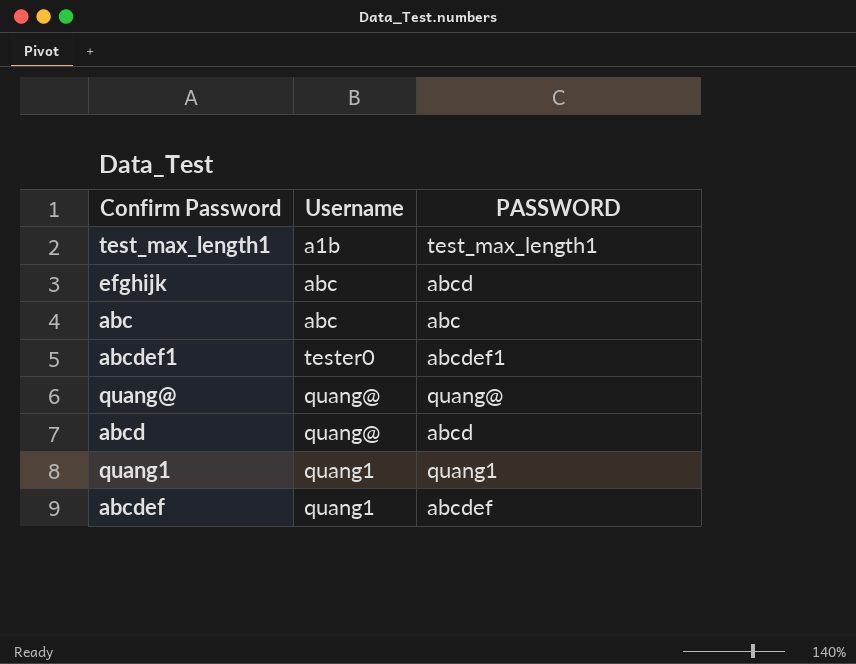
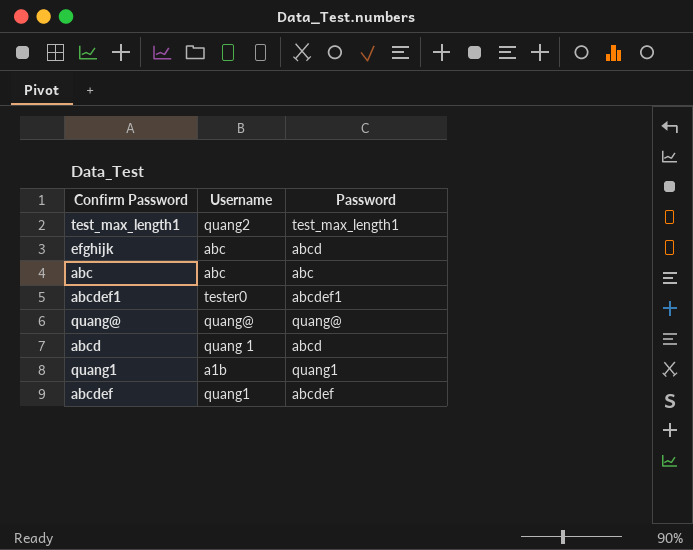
column name: PASSWORD -> Password
test_max_length1 | Username: a1b -> quang2
abcd | Username: quang@ -> quang 1
quang1 | Username: quang1 -> a1b

